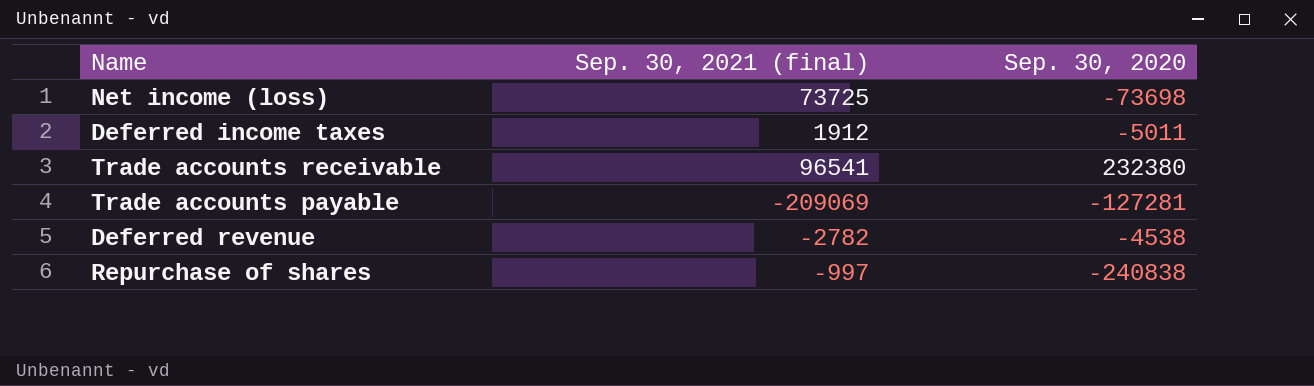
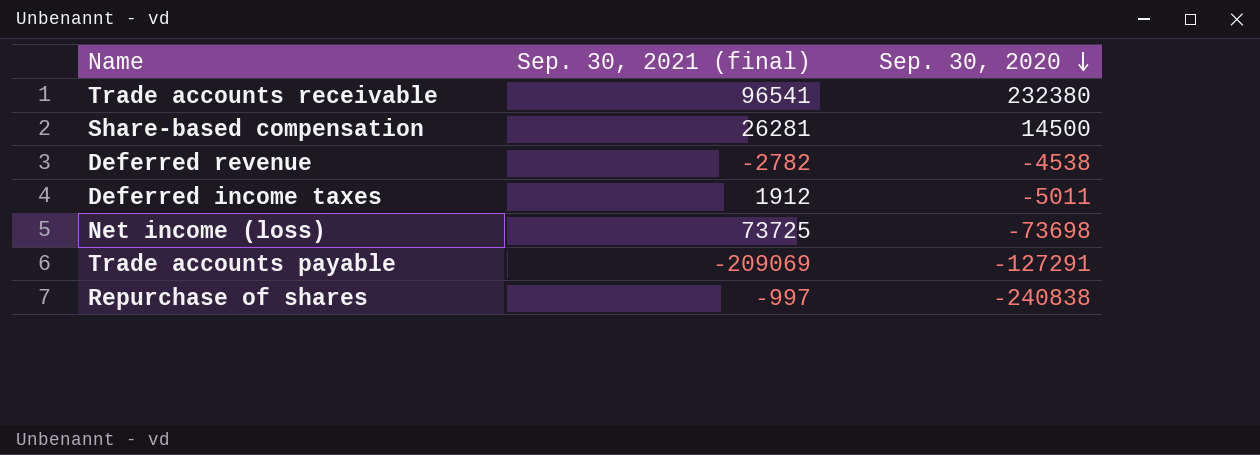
row order: none -> Sep. 30, 2020 descending
row Share-based compensation: none -> 26281 | 14500
Trade accounts payable | Sep. 30, 2020: -127281 -> -127291

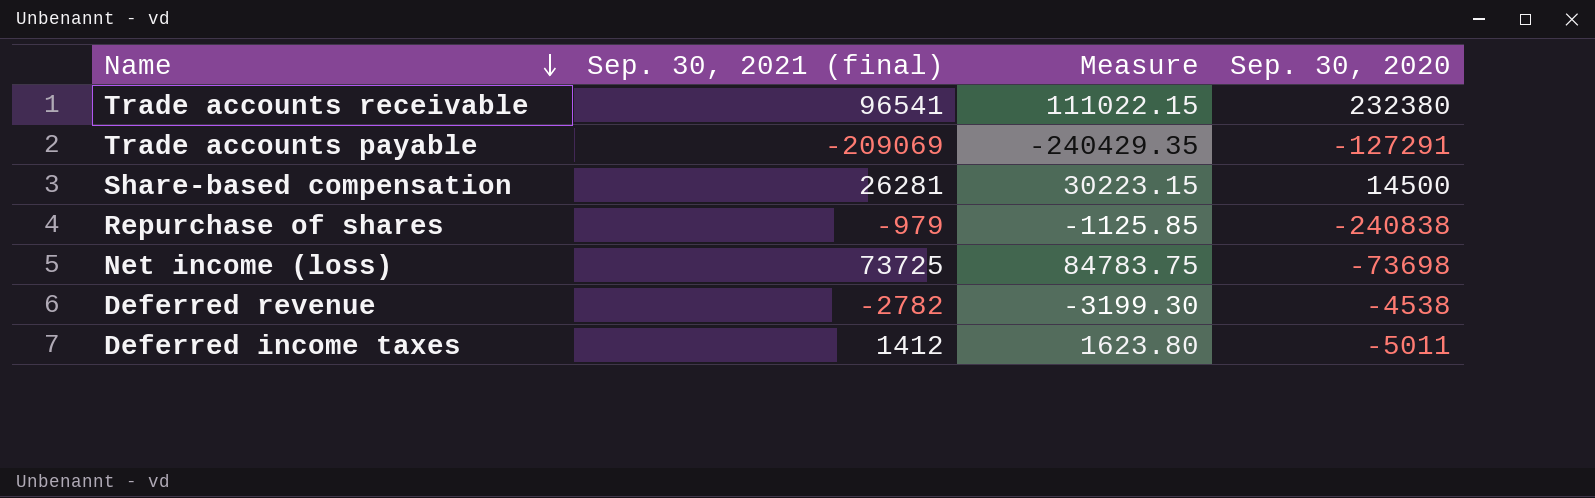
row order: Sep. 30, 2020 descending -> Name descending
column Measure | formula: none -> [Sep. 30, 2021 (final)] * 1.15
Repurchase of shares | Sep. 30, 2021 (final): -997 -> -979
Deferred income taxes | Sep. 30, 2021 (final): 1912 -> 1412

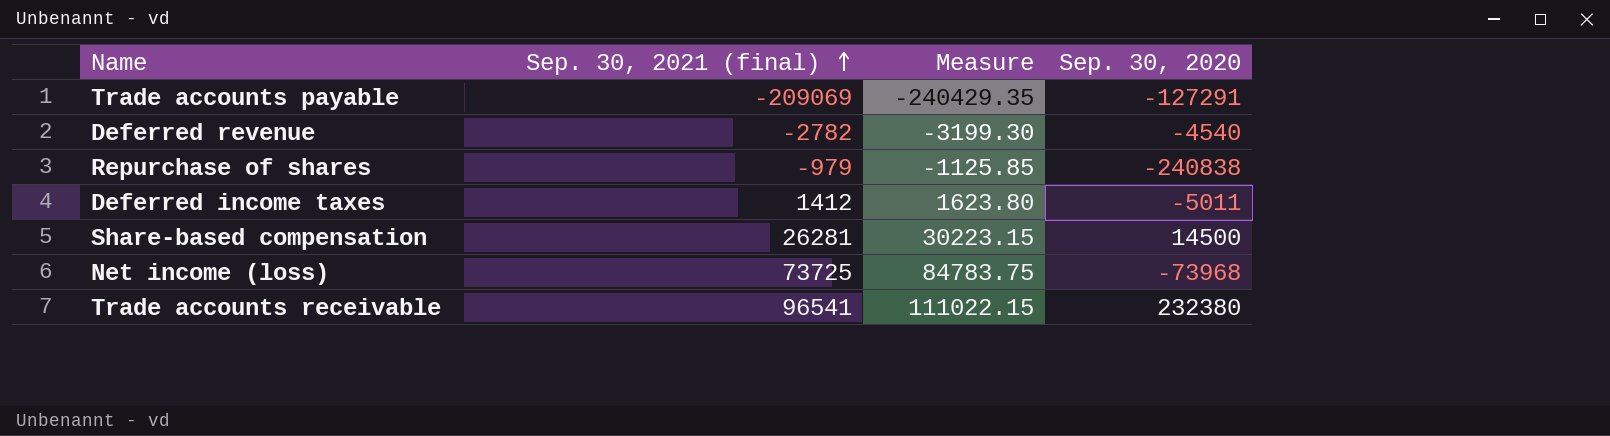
row order: Name descending -> Sep. 30, 2021 (final) ascending
Deferred revenue | Sep. 30, 2020: -4538 -> -4540
Net income (loss) | Sep. 30, 2020: -73698 -> -73968

